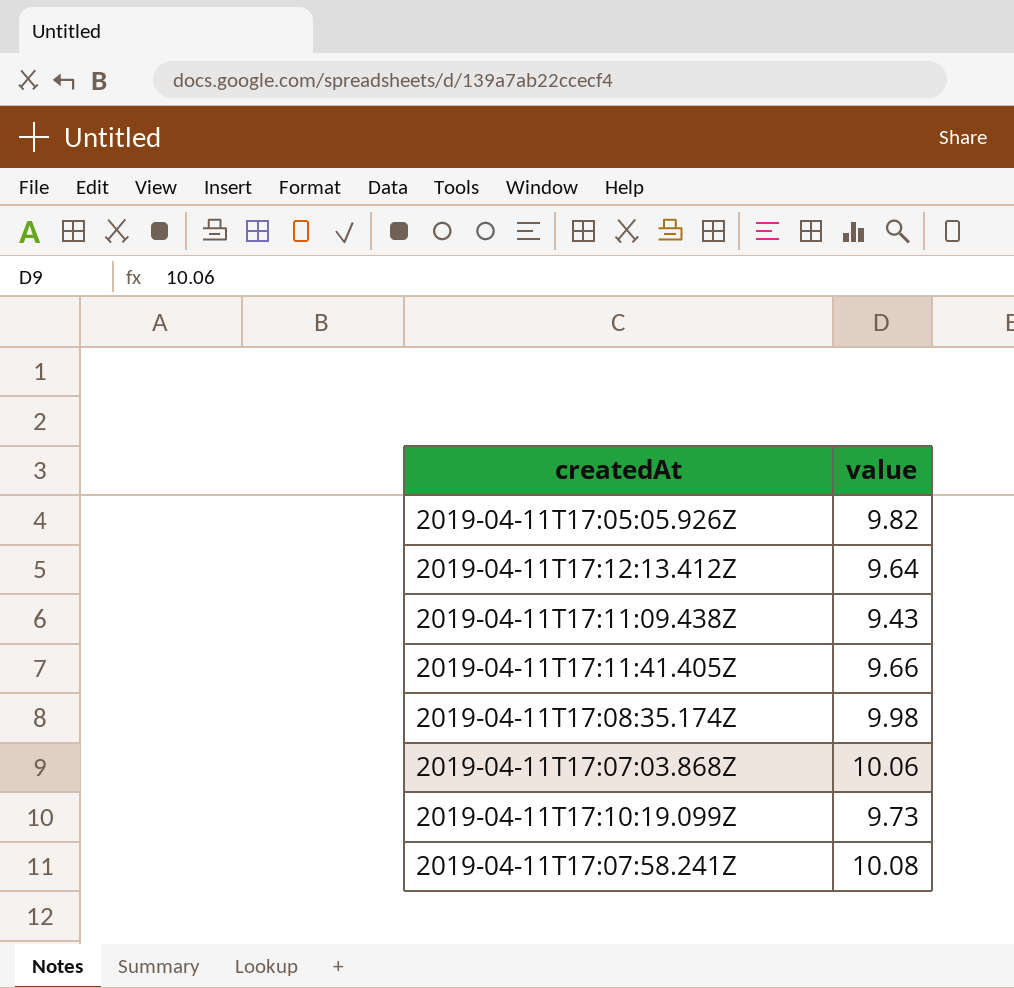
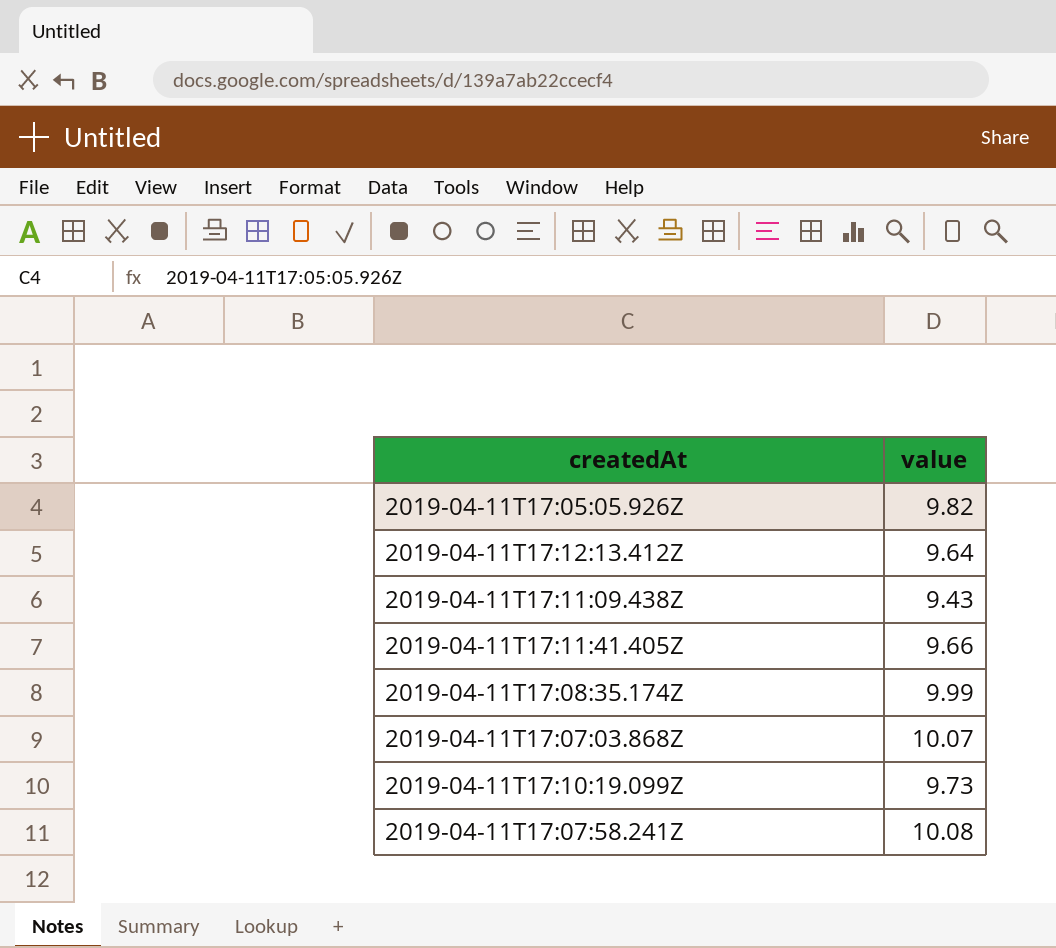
2019-04-11T17:08:35.174Z | value: 9.98 -> 9.99
2019-04-11T17:07:03.868Z | value: 10.06 -> 10.07

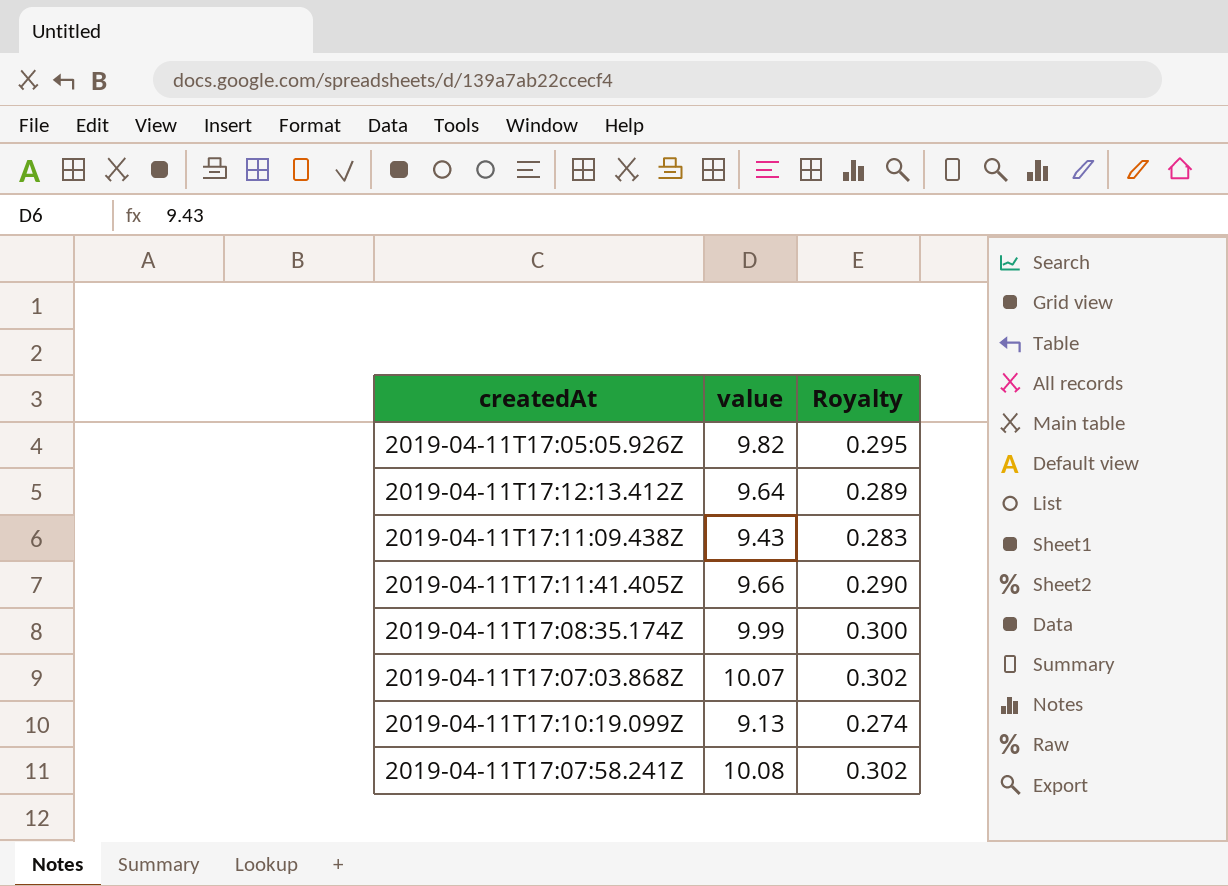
column Royalty | formula: none -> [value] * 0.03
2019-04-11T17:10:19.099Z | value: 9.73 -> 9.13

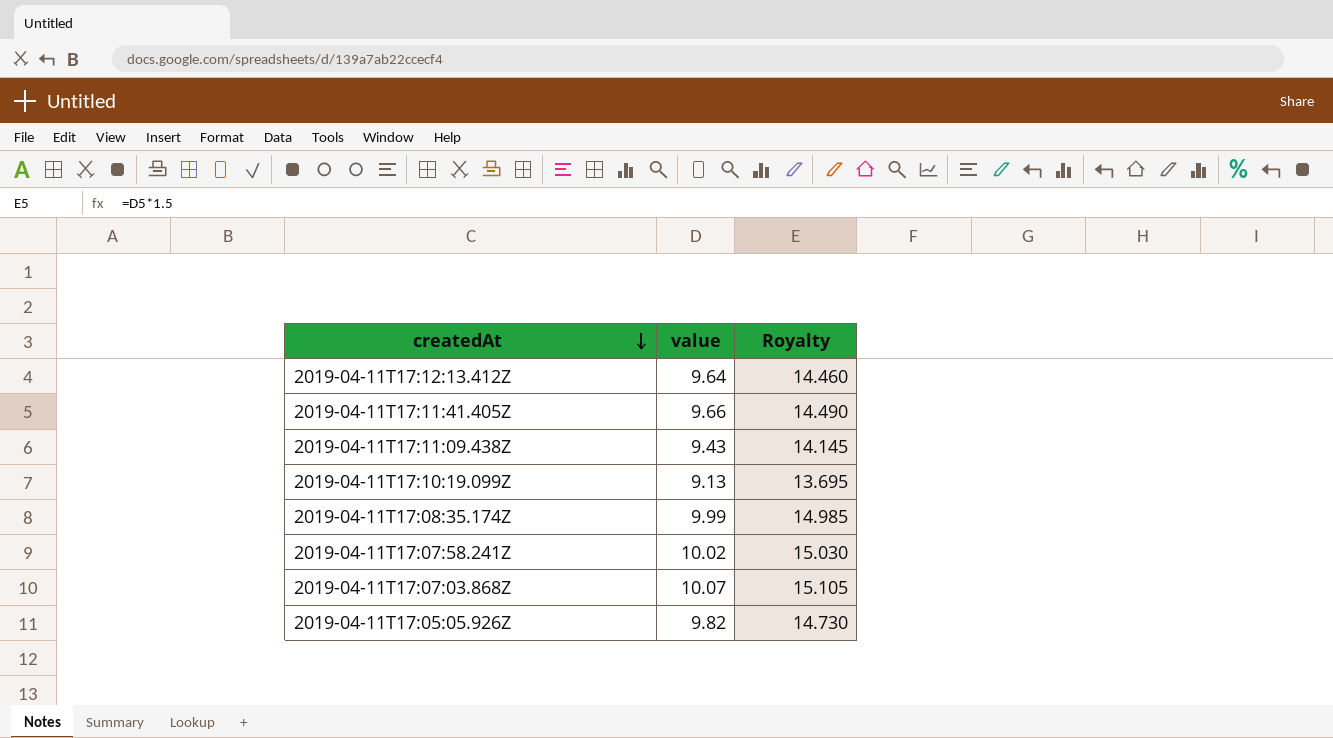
row order: none -> createdAt descending
column Royalty | formula: [value] * 0.03 -> [value] * 1.5
2019-04-11T17:07:58.241Z | value: 10.08 -> 10.02

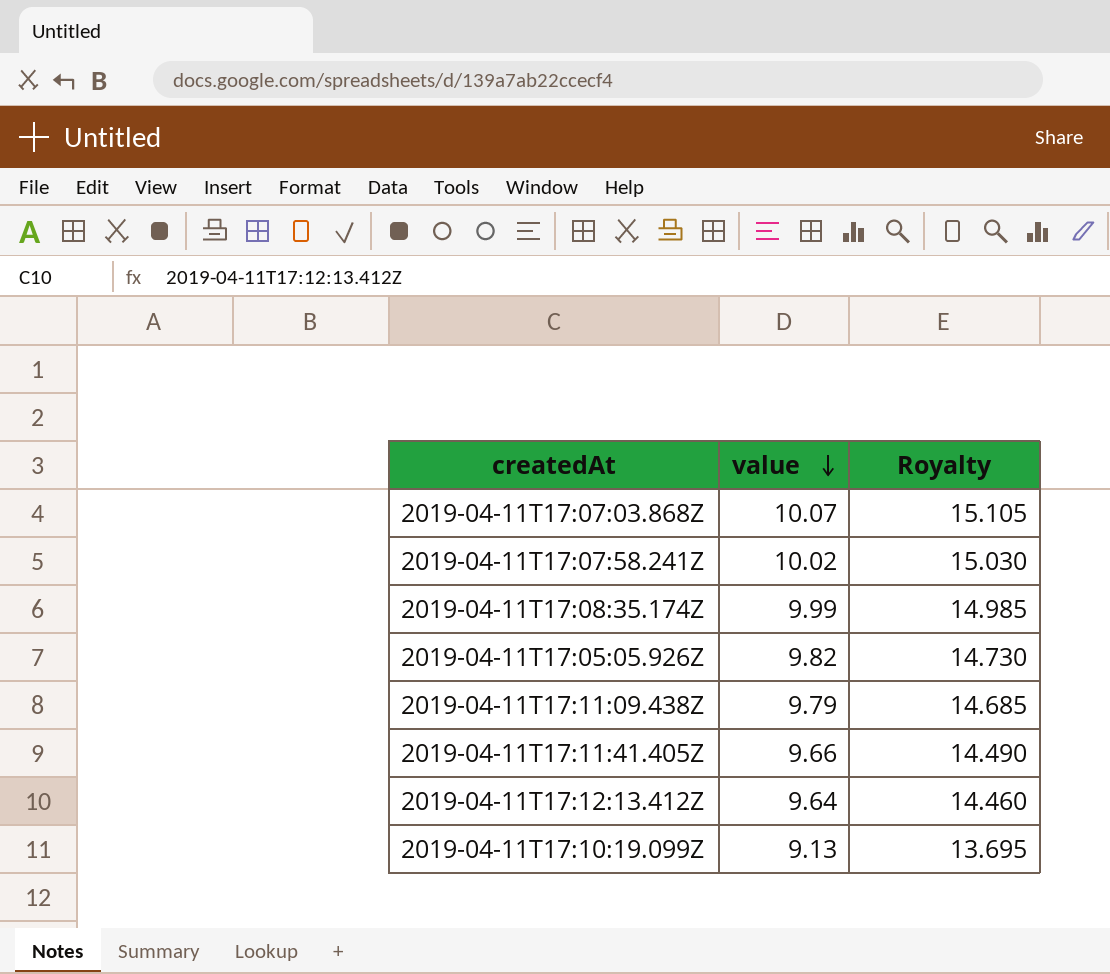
row order: createdAt descending -> value descending
2019-04-11T17:11:09.438Z | value: 9.43 -> 9.79
2019-04-11T17:11:09.438Z | Royalty: 14.145 -> 14.685

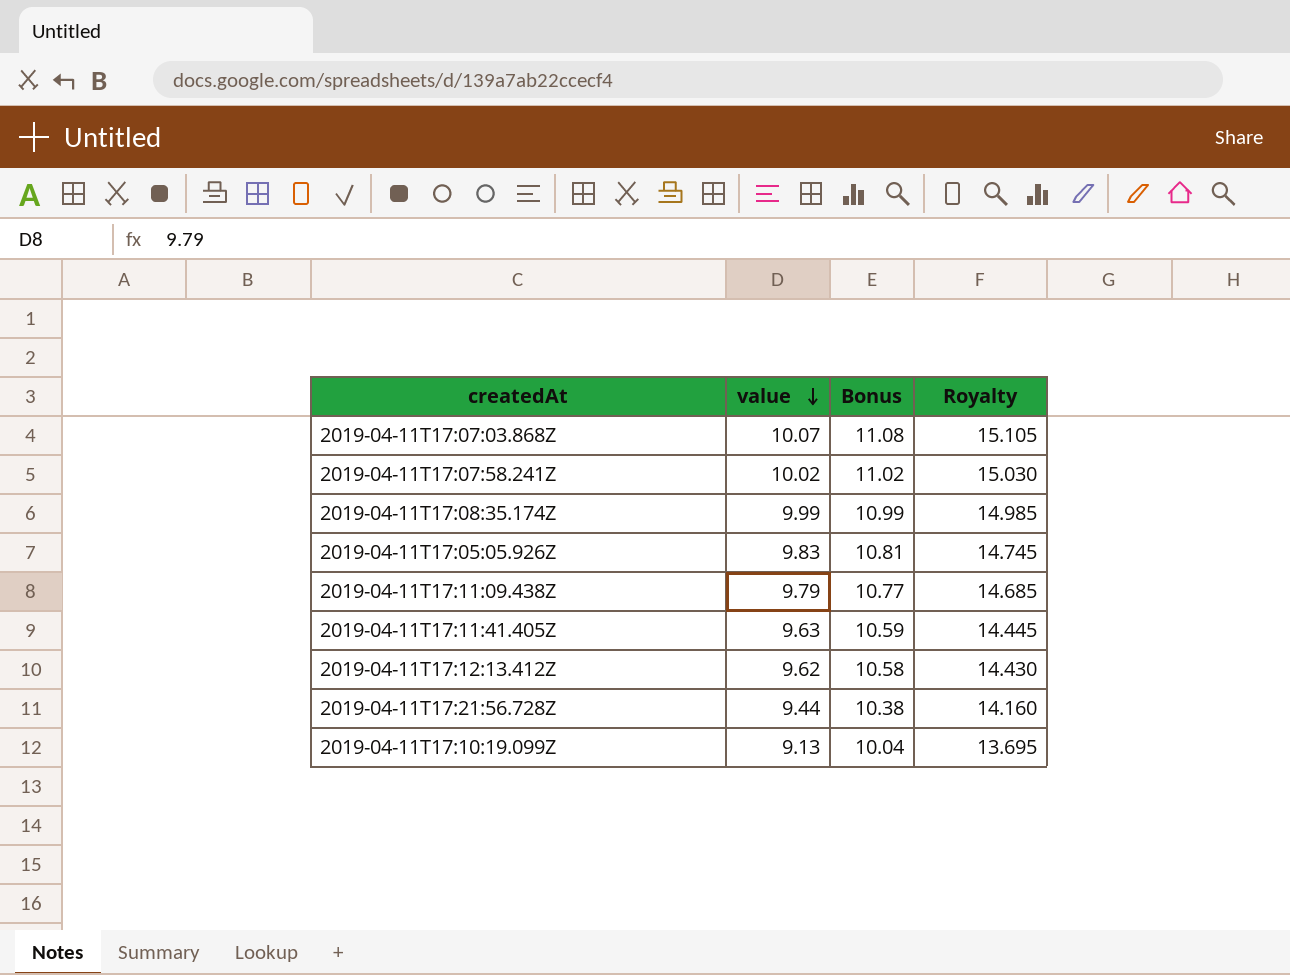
column Bonus | formula: none -> [value] * 1.1
2019-04-11T17:05:05.926Z | value: 9.82 -> 9.83
2019-04-11T17:05:05.926Z | Royalty: 14.730 -> 14.745
2019-04-11T17:11:41.405Z | value: 9.66 -> 9.63
2019-04-11T17:11:41.405Z | Royalty: 14.490 -> 14.445
2019-04-11T17:12:13.412Z | value: 9.64 -> 9.62
2019-04-11T17:12:13.412Z | Royalty: 14.460 -> 14.430
row 2019-04-11T17:21:56.728Z: none -> 9.44 | 10.38 | 14.160

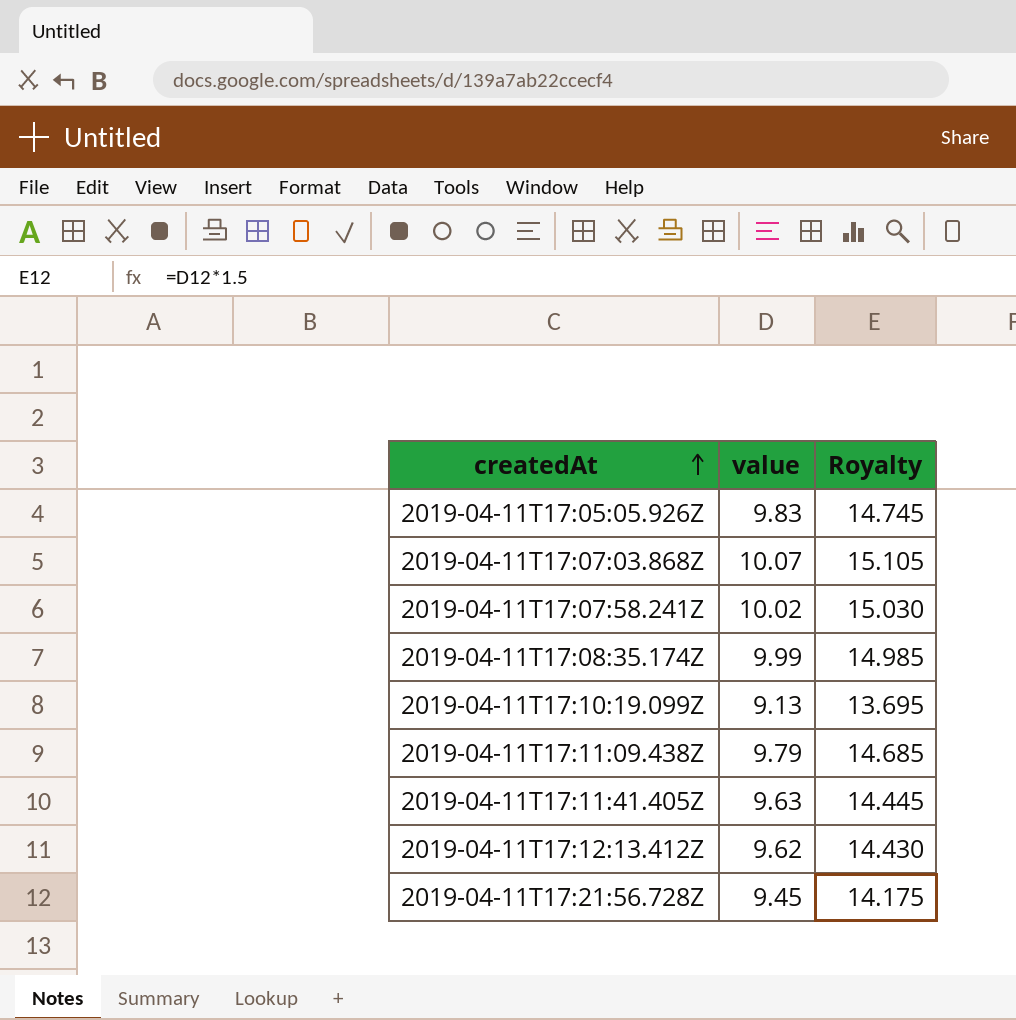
row order: value descending -> createdAt ascending
column Bonus | formula: [value] * 1.1 -> none
2019-04-11T17:21:56.728Z | value: 9.44 -> 9.45
2019-04-11T17:21:56.728Z | Royalty: 14.160 -> 14.175

